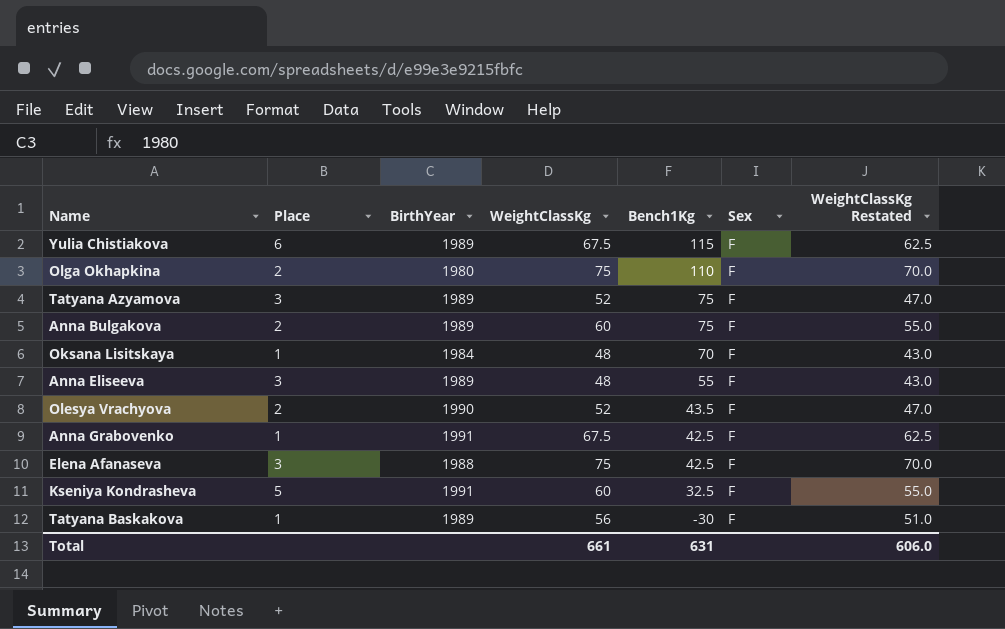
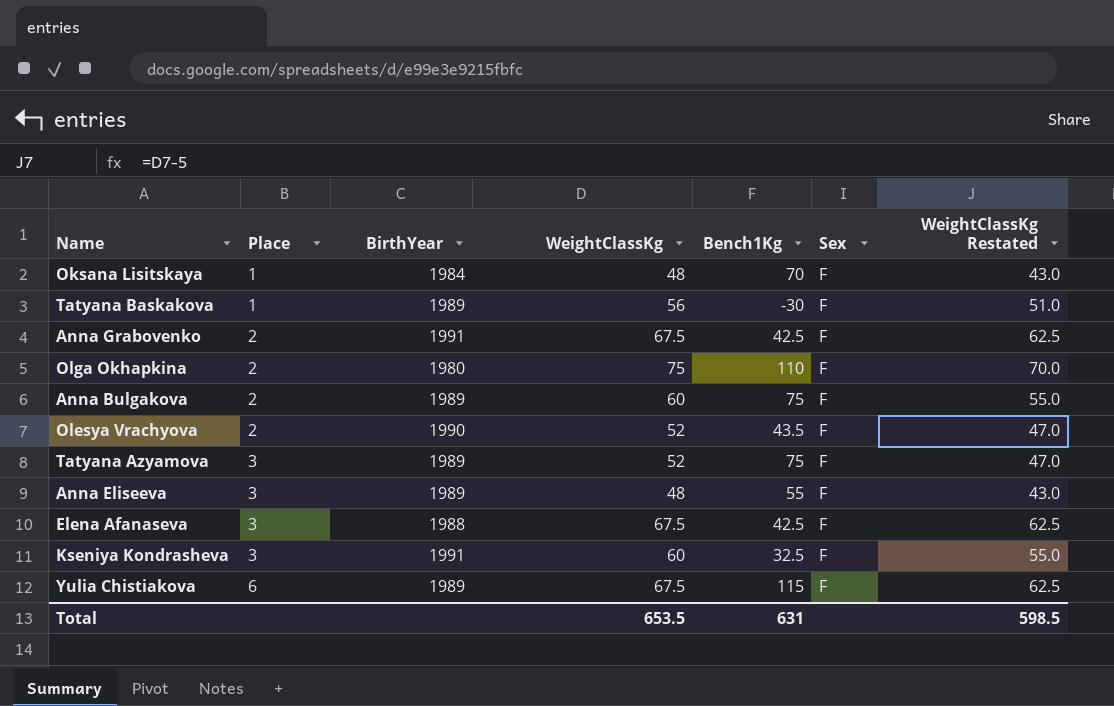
row order: Bench1Kg descending -> Place ascending
Anna Grabovenko | Place: 1 -> 2
Elena Afanaseva | WeightClassKg: 75 -> 67.5
Elena Afanaseva | WeightClassKg Restated: 70.0 -> 62.5
Kseniya Kondrasheva | Place: 5 -> 3
Total | WeightClassKg: 661 -> 653.5
Total | WeightClassKg Restated: 606.0 -> 598.5

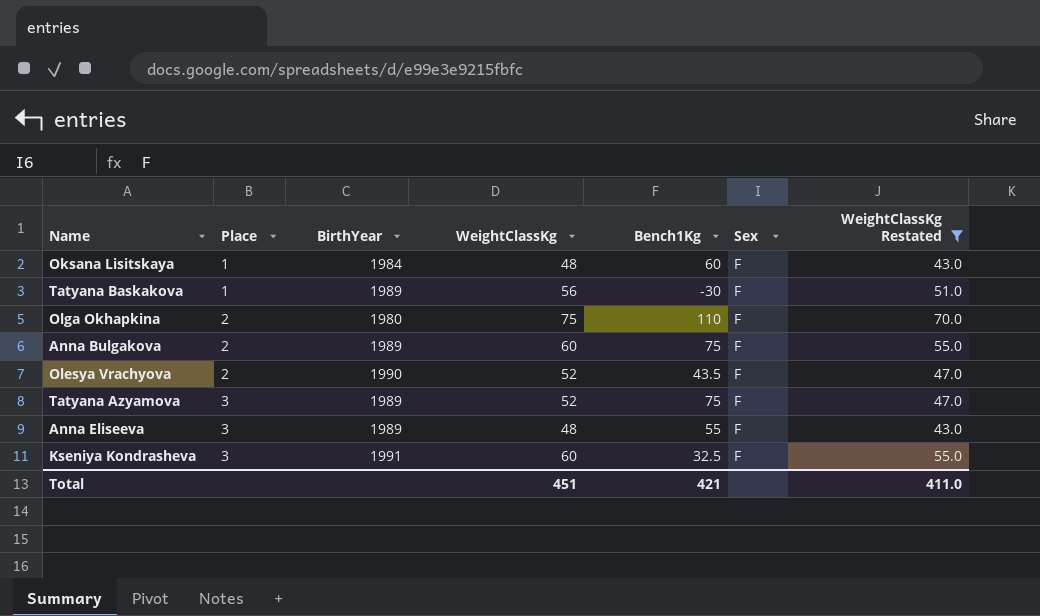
filter: none -> WeightClassKg Restated != 62.5
Oksana Lisitskaya | Bench1Kg: 70 -> 60
Total | WeightClassKg: 653.5 -> 451
Total | Bench1Kg: 631 -> 421
Total | WeightClassKg Restated: 598.5 -> 411.0

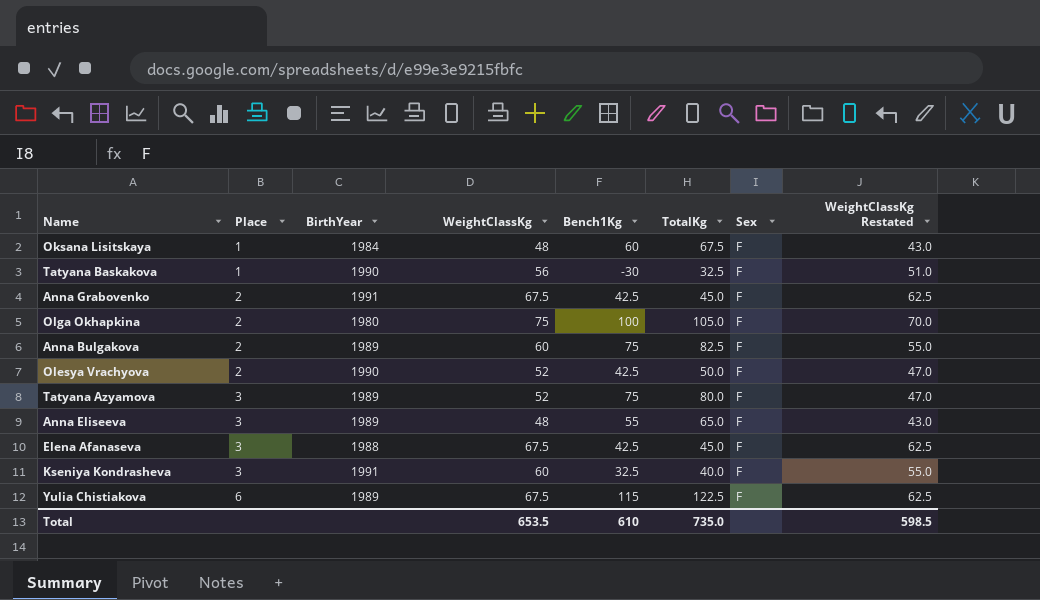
filter: WeightClassKg Restated != 62.5 -> none
column TotalKg | position: none -> 6
Tatyana Baskakova | BirthYear: 1989 -> 1990
Olga Okhapkina | Bench1Kg: 110 -> 100
Olesya Vrachyova | Bench1Kg: 43.5 -> 42.5
Total | WeightClassKg: 451 -> 653.5
Total | Bench1Kg: 421 -> 610
Total | WeightClassKg Restated: 411.0 -> 598.5

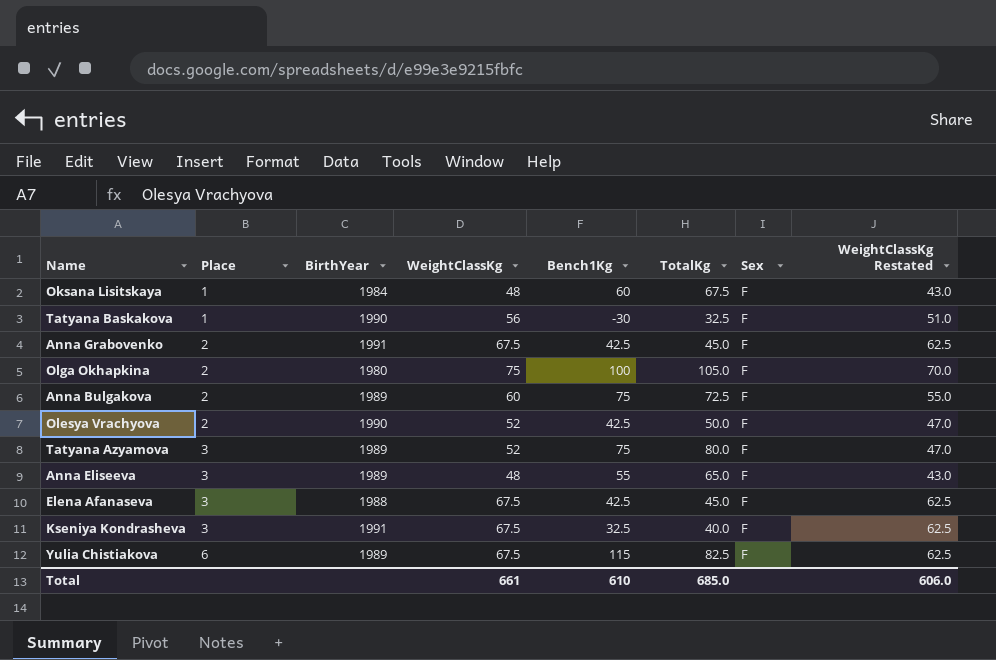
Anna Bulgakova | TotalKg: 82.5 -> 72.5
Kseniya Kondrasheva | WeightClassKg: 60 -> 67.5
Kseniya Kondrasheva | WeightClassKg Restated: 55.0 -> 62.5
Yulia Chistiakova | TotalKg: 122.5 -> 82.5
Total | WeightClassKg: 653.5 -> 661
Total | TotalKg: 735.0 -> 685.0
Total | WeightClassKg Restated: 598.5 -> 606.0

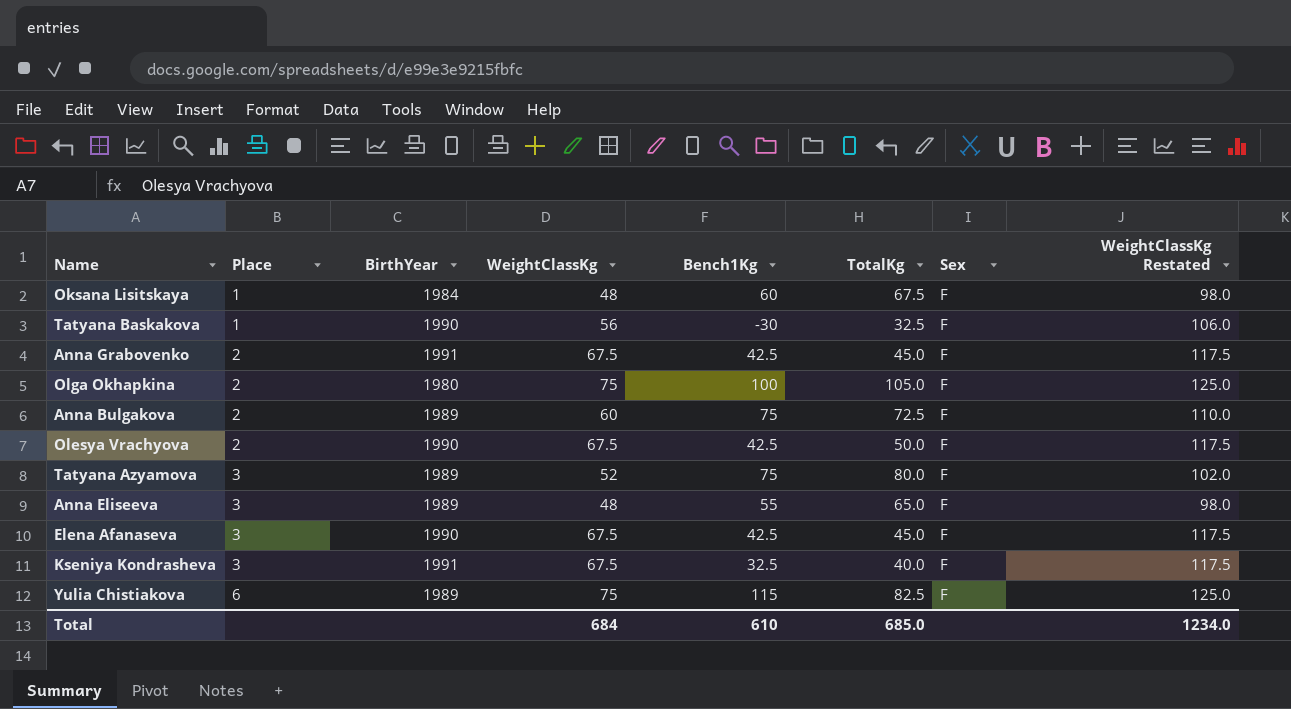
column WeightClassKg Restated | formula: [WeightClassKg] - 5 -> [WeightClassKg] + 50
Olesya Vrachyova | WeightClassKg: 52 -> 67.5
Elena Afanaseva | BirthYear: 1988 -> 1990
Yulia Chistiakova | WeightClassKg: 67.5 -> 75
Total | WeightClassKg: 661 -> 684
Total | WeightClassKg Restated: 606.0 -> 1234.0

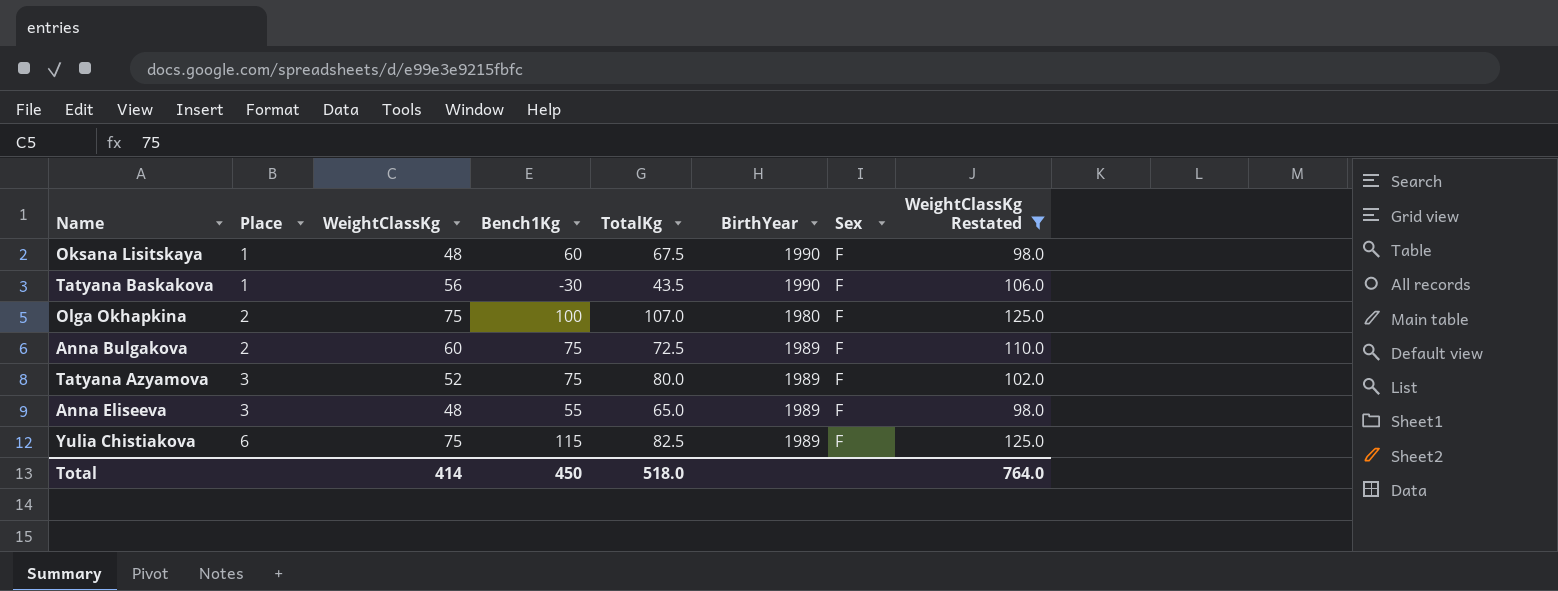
filter: none -> WeightClassKg Restated != 117.5
column BirthYear | position: 3 -> 6
Oksana Lisitskaya | BirthYear: 1984 -> 1990
Tatyana Baskakova | TotalKg: 32.5 -> 43.5
Olga Okhapkina | TotalKg: 105.0 -> 107.0
Total | WeightClassKg: 684 -> 414
Total | Bench1Kg: 610 -> 450
Total | TotalKg: 685.0 -> 518.0
Total | WeightClassKg Restated: 1234.0 -> 764.0

